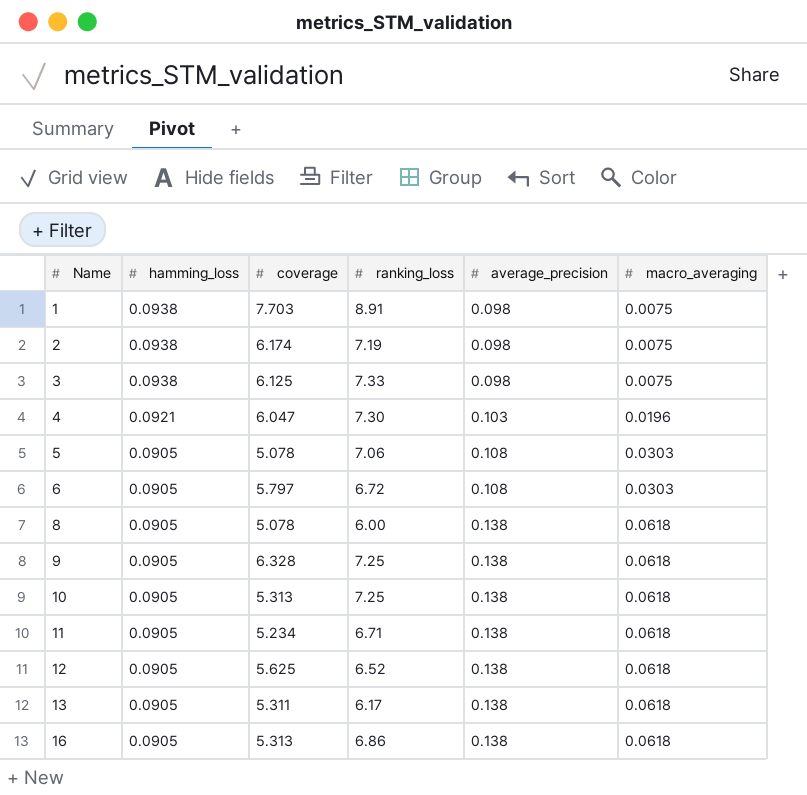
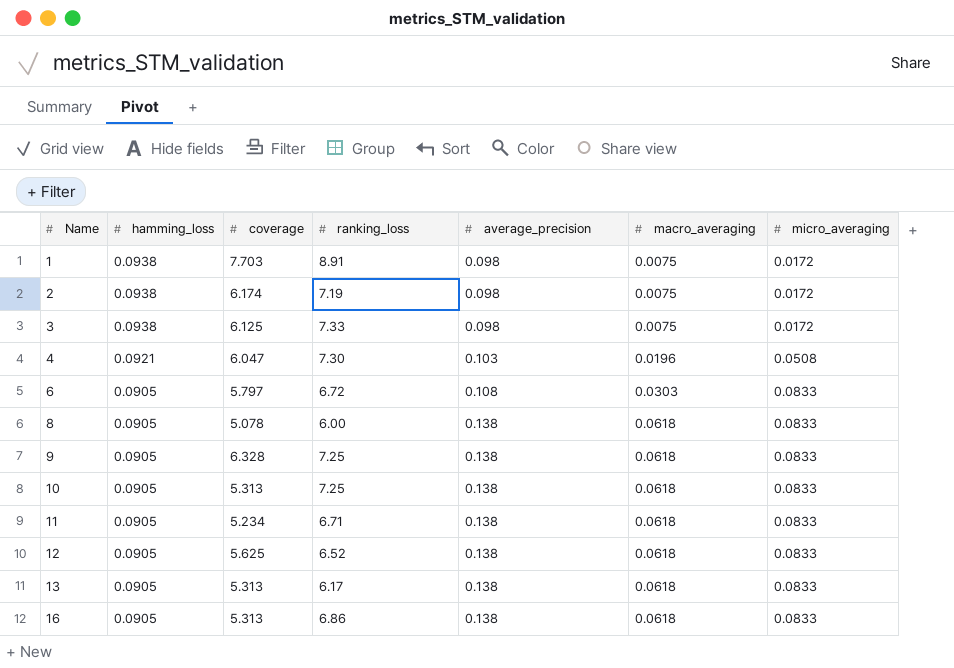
column micro_averaging | position: none -> 7
row 5: 0.0905 | 5.078 | 7.06 | 0.108 | 0.0303 -> none
13 | coverage: 5.311 -> 5.313

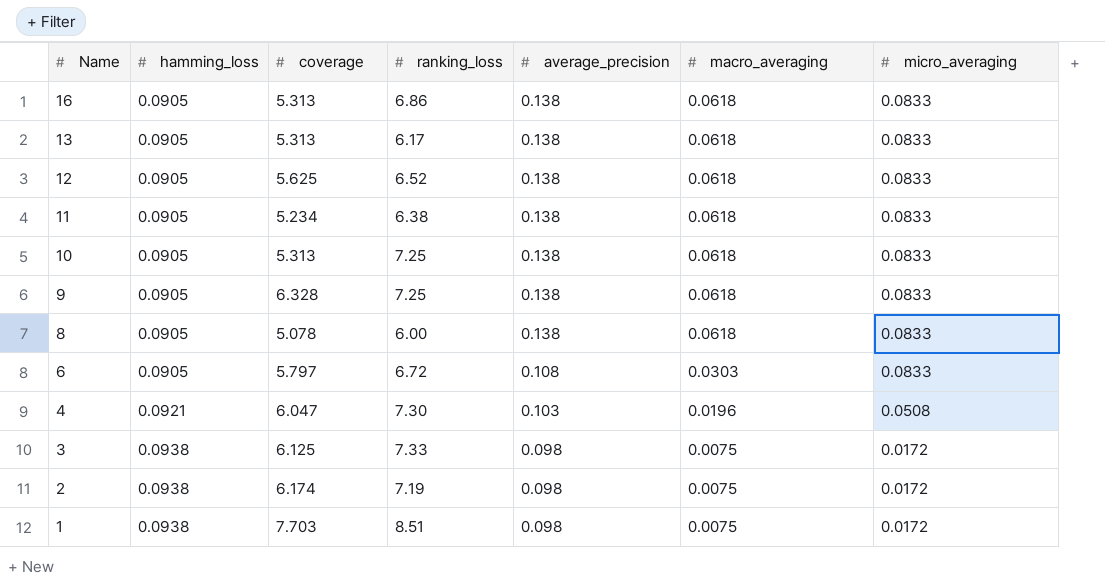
row order: Name ascending -> Name descending
11 | ranking_loss: 6.71 -> 6.38
1 | ranking_loss: 8.91 -> 8.51

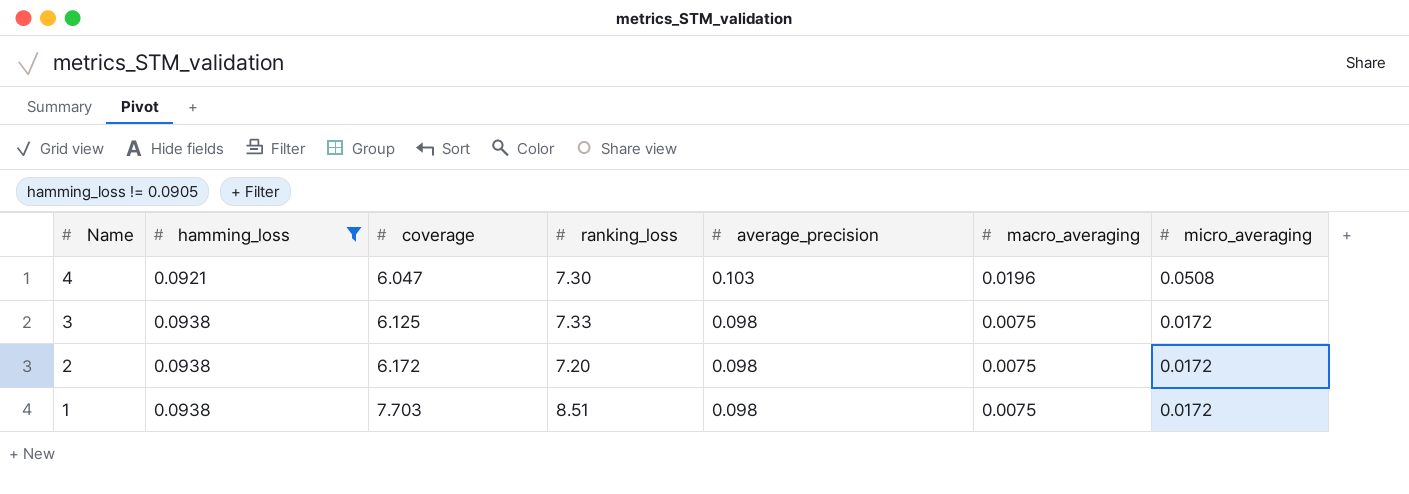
filter: none -> hamming_loss != 0.0905
2 | coverage: 6.174 -> 6.172
2 | ranking_loss: 7.19 -> 7.20

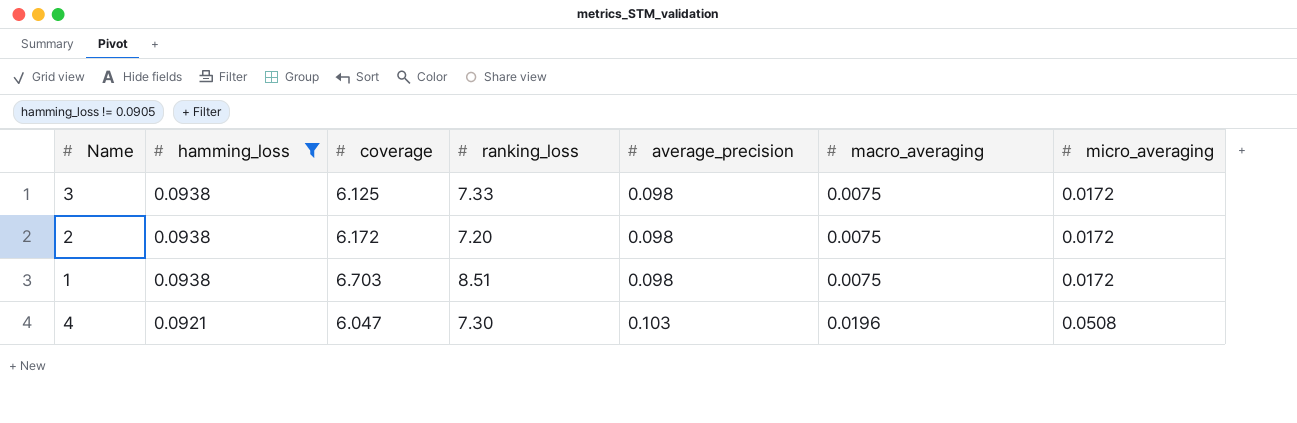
row order: Name descending -> hamming_loss descending
1 | coverage: 7.703 -> 6.703

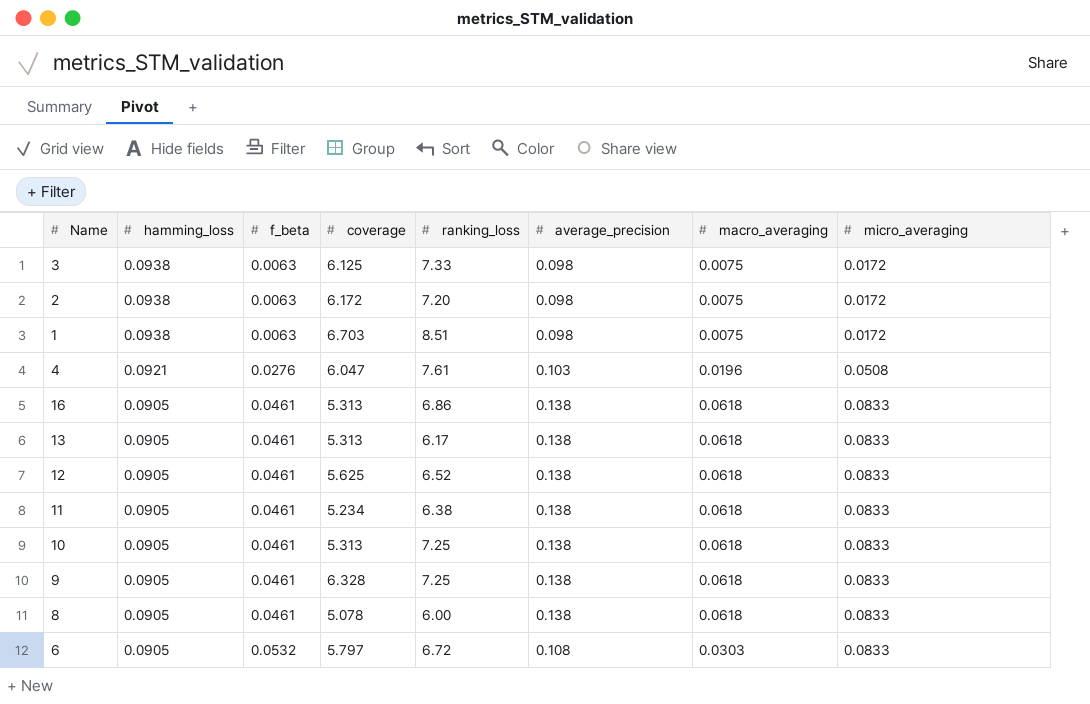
filter: hamming_loss != 0.0905 -> none
column f_beta | position: none -> 3
4 | ranking_loss: 7.30 -> 7.61

